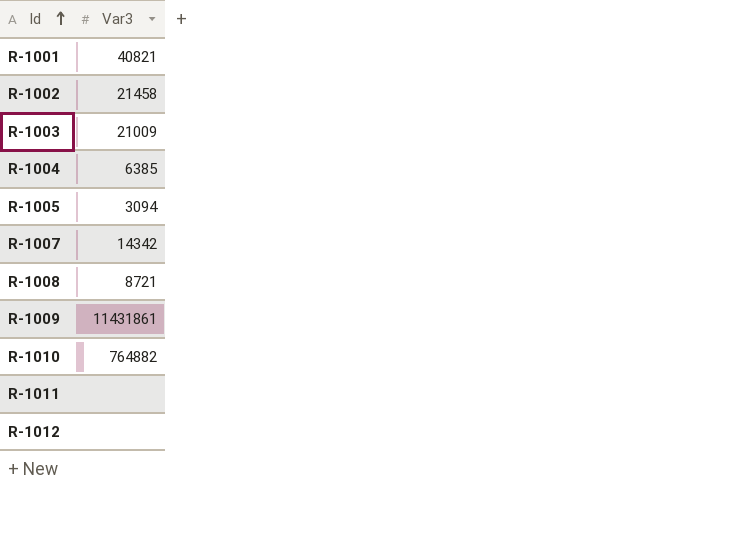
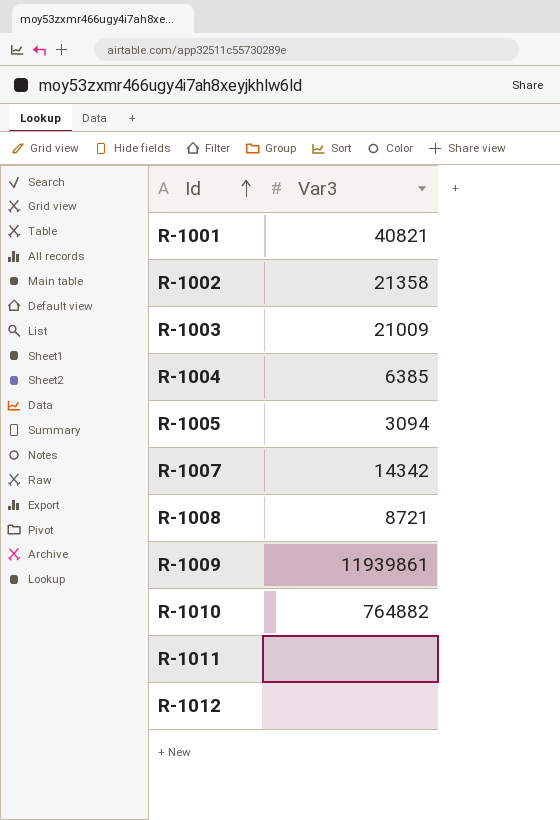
R-1002 | Var3: 21458 -> 21358
R-1009 | Var3: 11431861 -> 11939861

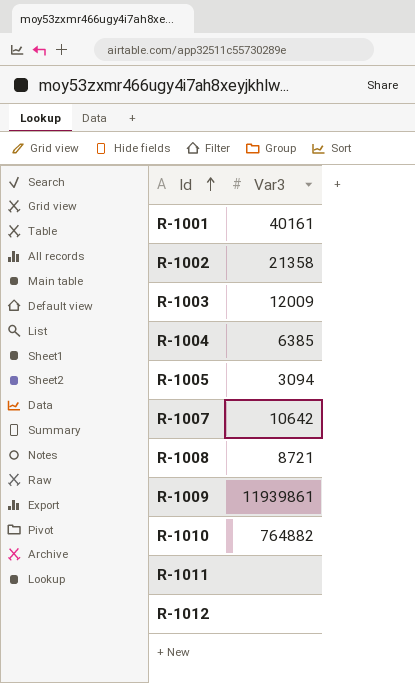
R-1001 | Var3: 40821 -> 40161
R-1003 | Var3: 21009 -> 12009
R-1007 | Var3: 14342 -> 10642

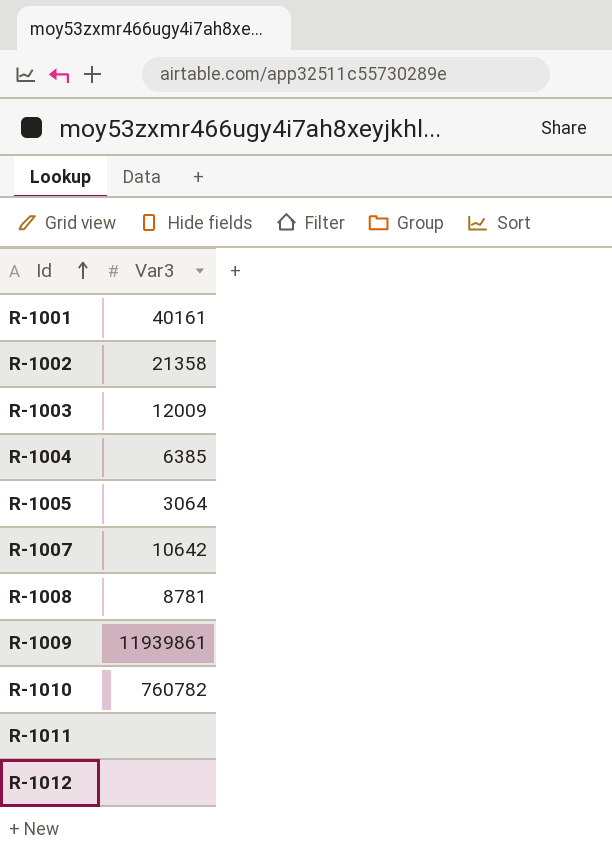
R-1005 | Var3: 3094 -> 3064
R-1008 | Var3: 8721 -> 8781
R-1010 | Var3: 764882 -> 760782

